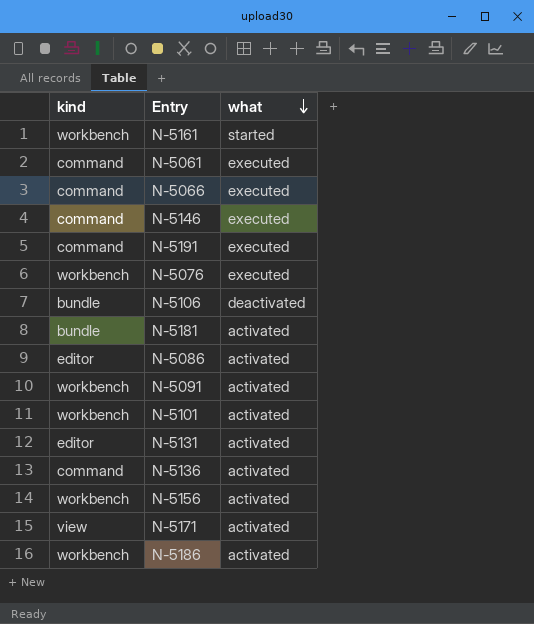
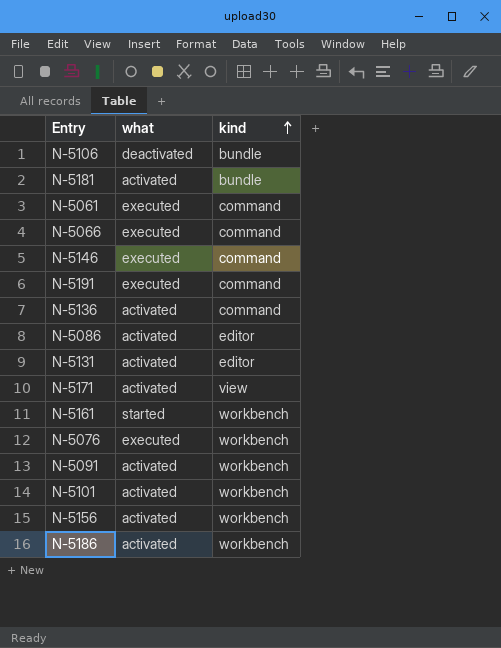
row order: what descending -> kind ascending
column kind | position: 1 -> 3

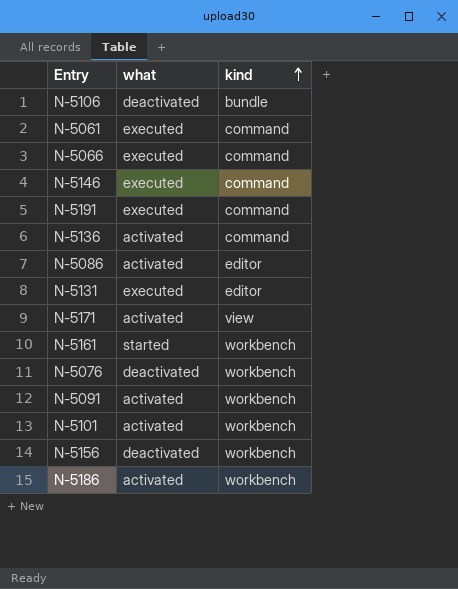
row N-5181: activated | bundle -> none
N-5131 | what: activated -> executed
N-5076 | what: executed -> deactivated
N-5156 | what: activated -> deactivated

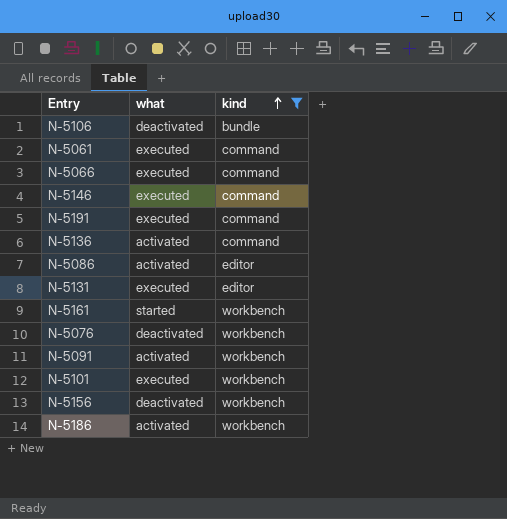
filter: none -> kind != view
N-5101 | what: activated -> executed

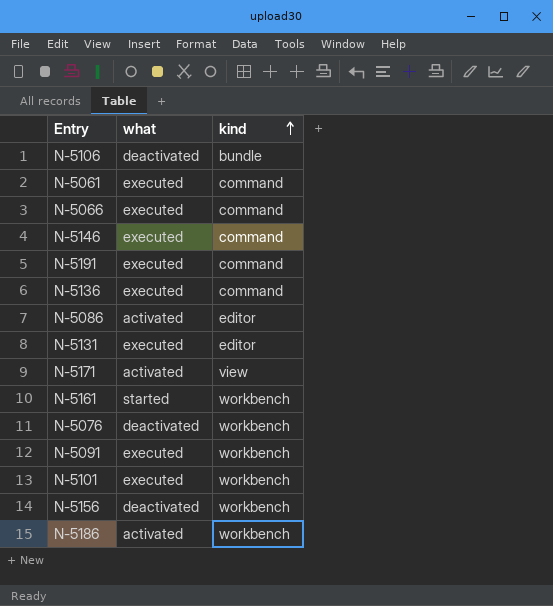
filter: kind != view -> none
N-5136 | what: activated -> executed
N-5091 | what: activated -> executed

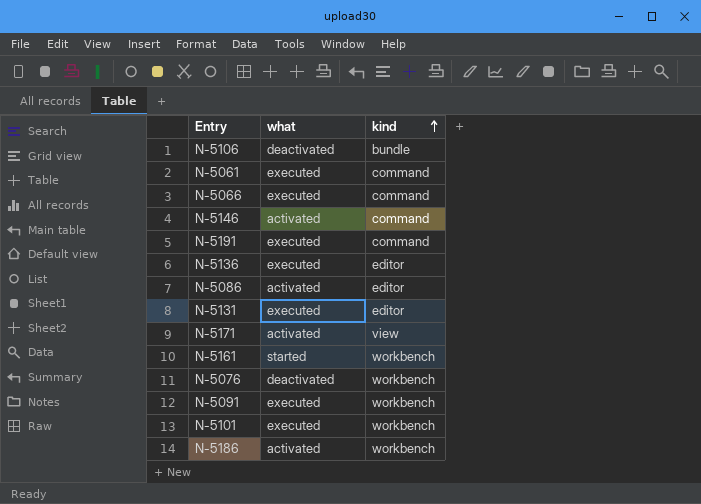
row N-5156: deactivated | workbench -> none
N-5146 | what: executed -> activated
N-5136 | kind: command -> editor

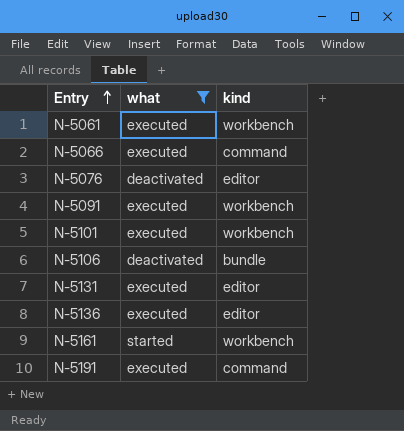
filter: none -> what != activated
row order: kind ascending -> Entry ascending
N-5061 | kind: command -> workbench
N-5076 | kind: workbench -> editor

